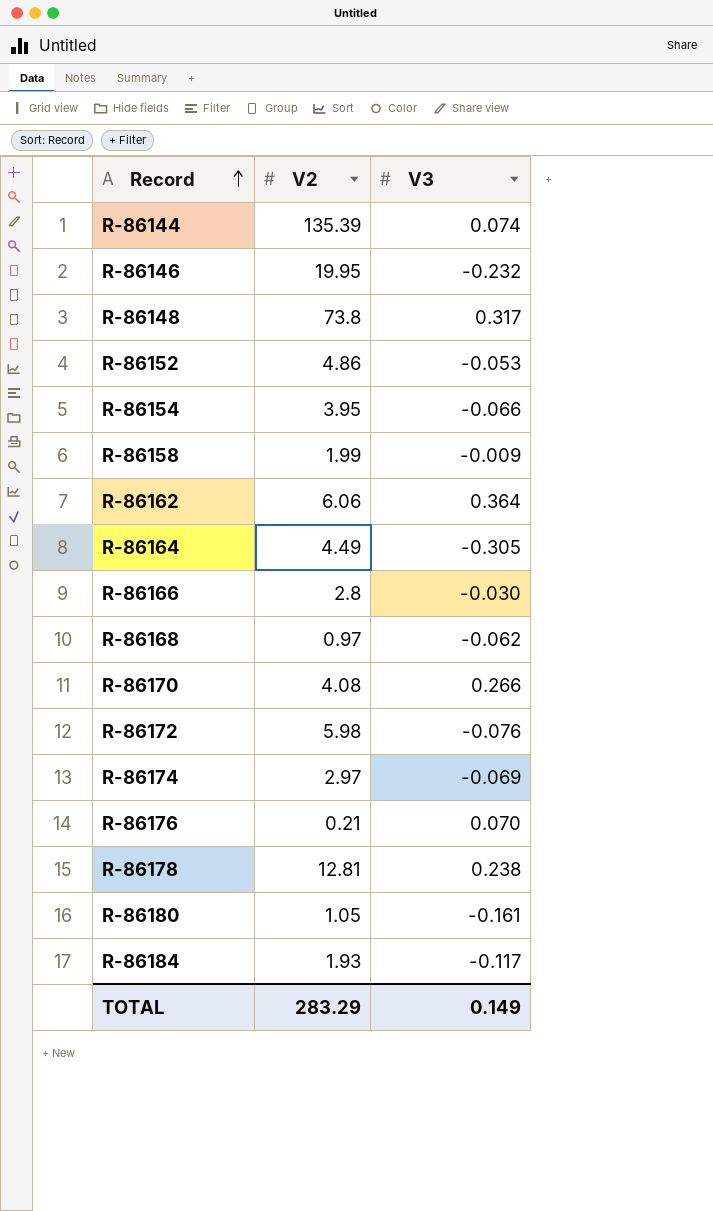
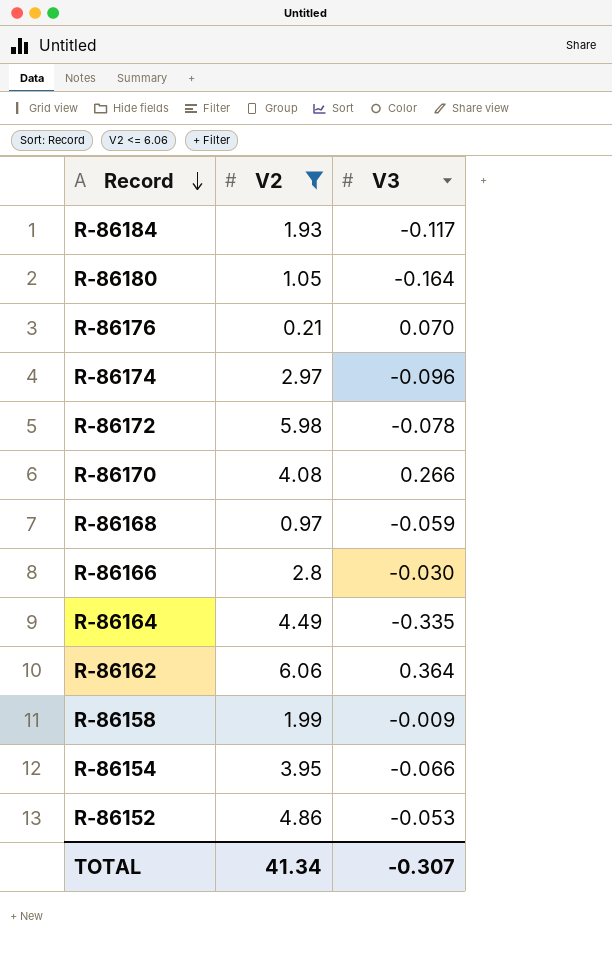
filter: none -> V2 <= 6.06
row order: Record ascending -> Record descending
R-86180 | V3: -0.161 -> -0.164
R-86174 | V3: -0.069 -> -0.096
R-86172 | V3: -0.076 -> -0.078
R-86168 | V3: -0.062 -> -0.059
R-86164 | V3: -0.305 -> -0.335
TOTAL | V2: 283.29 -> 41.34
TOTAL | V3: 0.149 -> -0.307

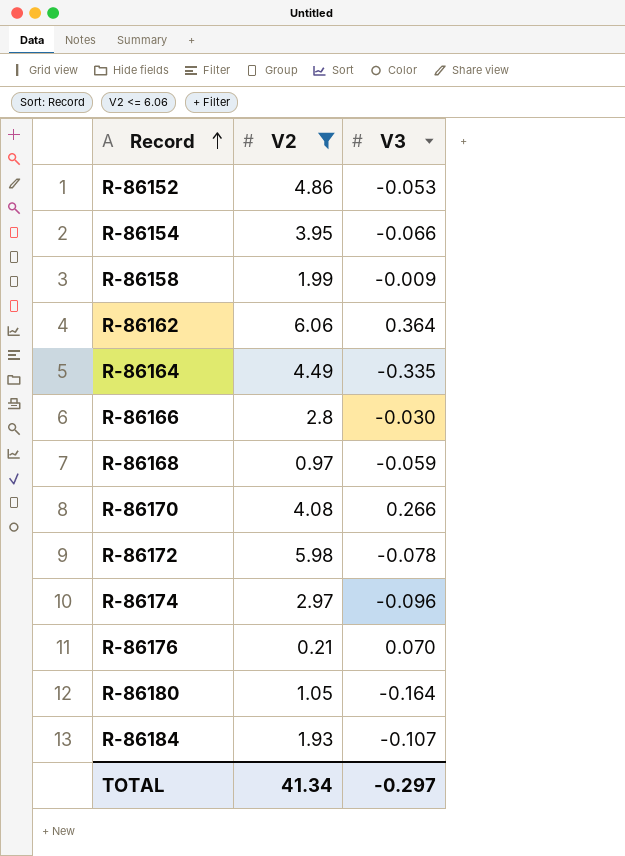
row order: Record descending -> Record ascending
R-86184 | V3: -0.117 -> -0.107
TOTAL | V3: -0.307 -> -0.297

